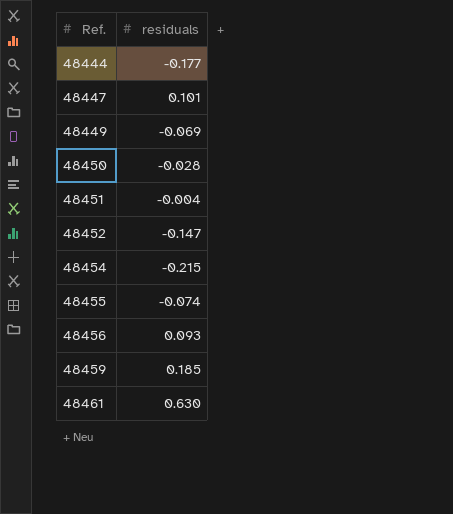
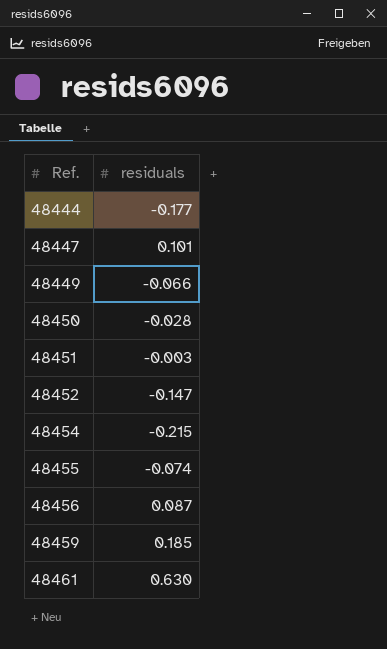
48449 | residuals: -0.069 -> -0.066
48451 | residuals: -0.004 -> -0.003
48456 | residuals: 0.093 -> 0.087

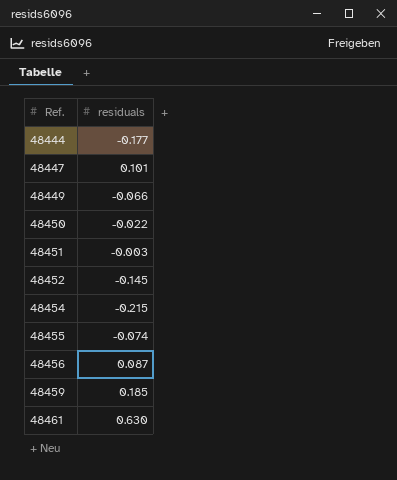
48450 | residuals: -0.028 -> -0.022
48452 | residuals: -0.147 -> -0.145

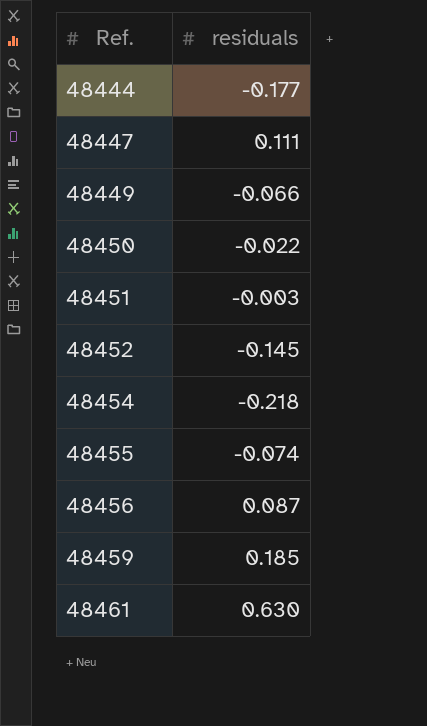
48447 | residuals: 0.101 -> 0.111
48454 | residuals: -0.215 -> -0.218

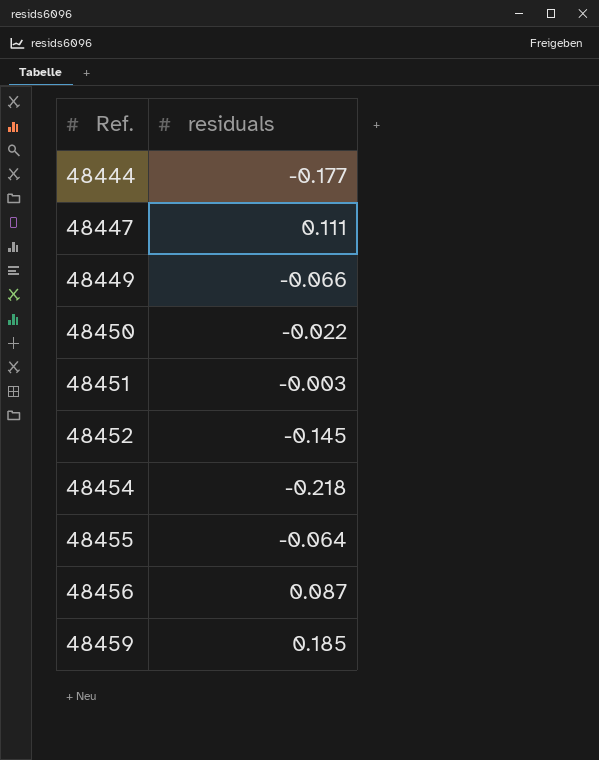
row 48461: 0.630 -> none
48455 | residuals: -0.074 -> -0.064

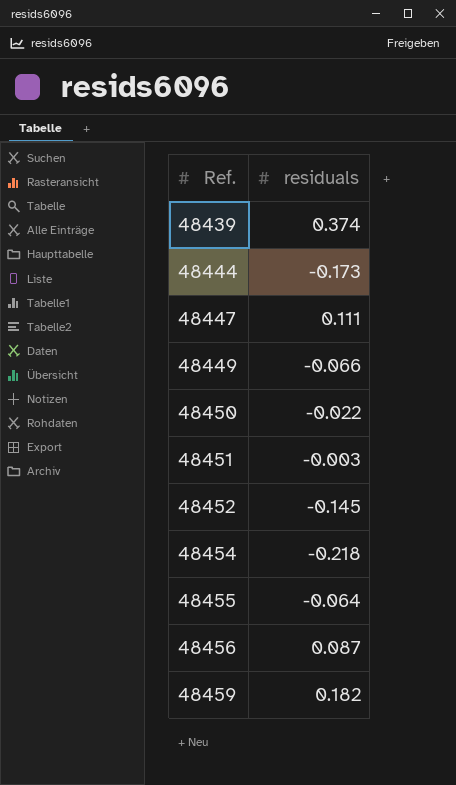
row 48439: none -> 0.374
48444 | residuals: -0.177 -> -0.173
48459 | residuals: 0.185 -> 0.182

